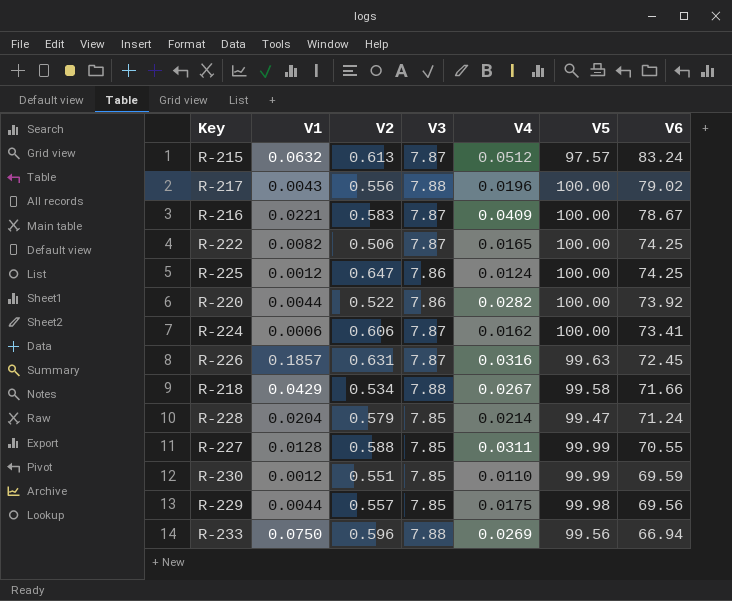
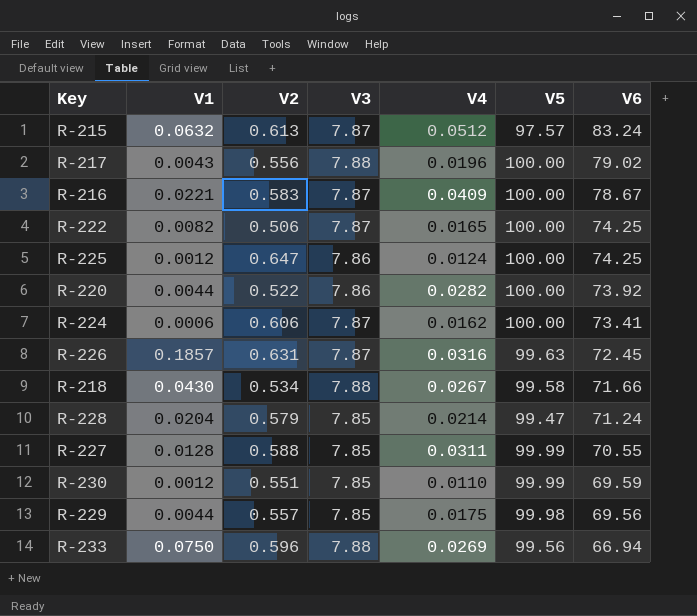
R-218 | V1: 0.0429 -> 0.0430

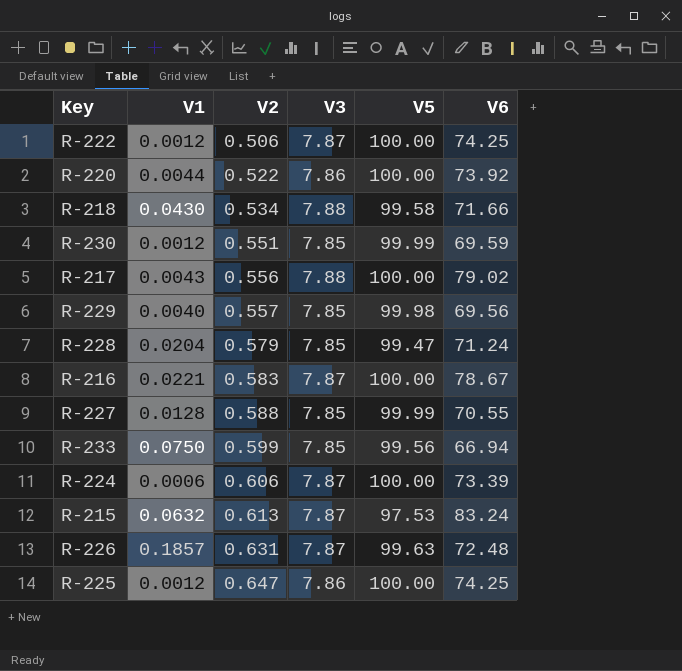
row order: V6 descending -> V2 ascending
column V4 | position: 5 -> none
R-222 | V1: 0.0082 -> 0.0012
R-229 | V1: 0.0044 -> 0.0040
R-233 | V2: 0.596 -> 0.599
R-233 | V3: 7.88 -> 7.85
R-224 | V6: 73.41 -> 73.39
R-215 | V5: 97.57 -> 97.53
R-226 | V6: 72.45 -> 72.48

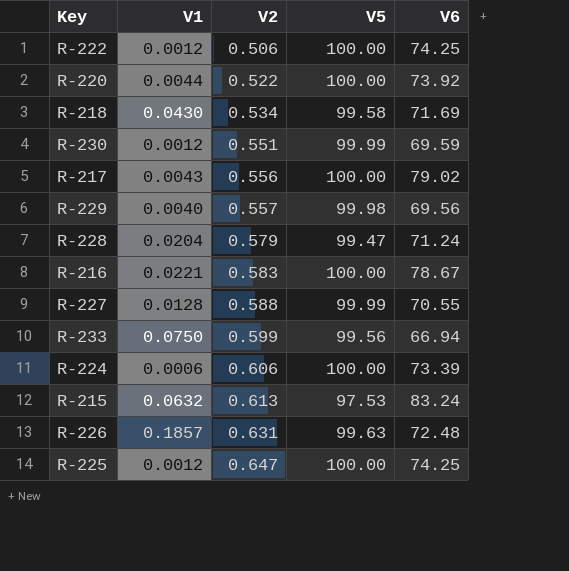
column V3 | position: 4 -> none
R-218 | V6: 71.66 -> 71.69

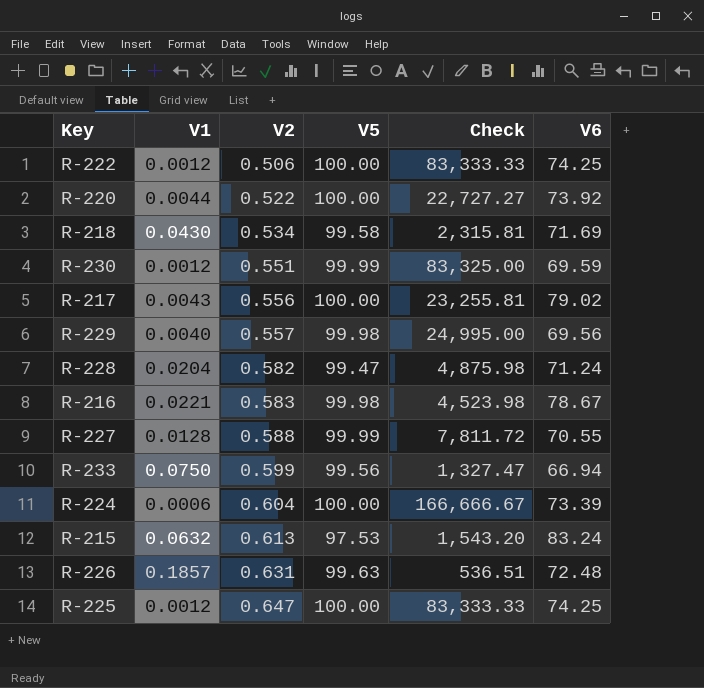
column Check | formula: none -> [V5] / [V1]
R-228 | V2: 0.579 -> 0.582
R-216 | V5: 100.00 -> 99.98
R-224 | V2: 0.606 -> 0.604

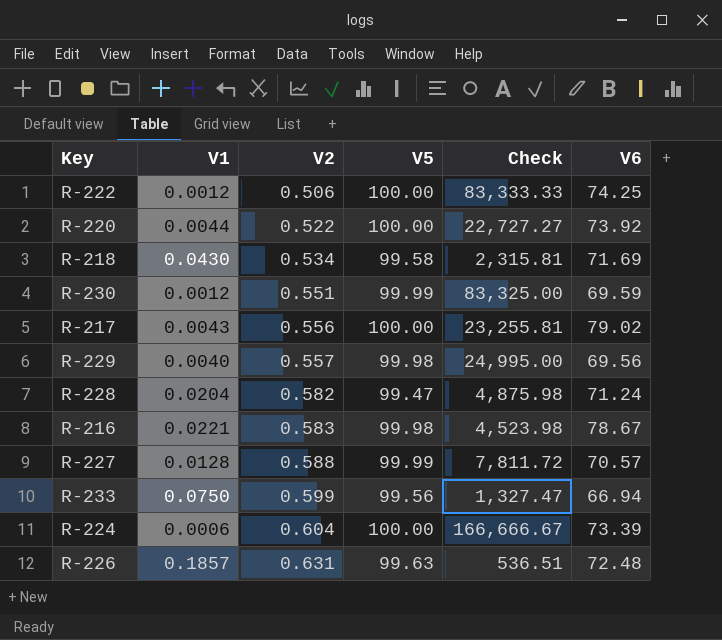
row R-215: 0.0632 | 0.613 | 97.53 | 1,543.20 | 83.24 -> none
row R-225: 0.0012 | 0.647 | 100.00 | 83,333.33 | 74.25 -> none
R-227 | V6: 70.55 -> 70.57

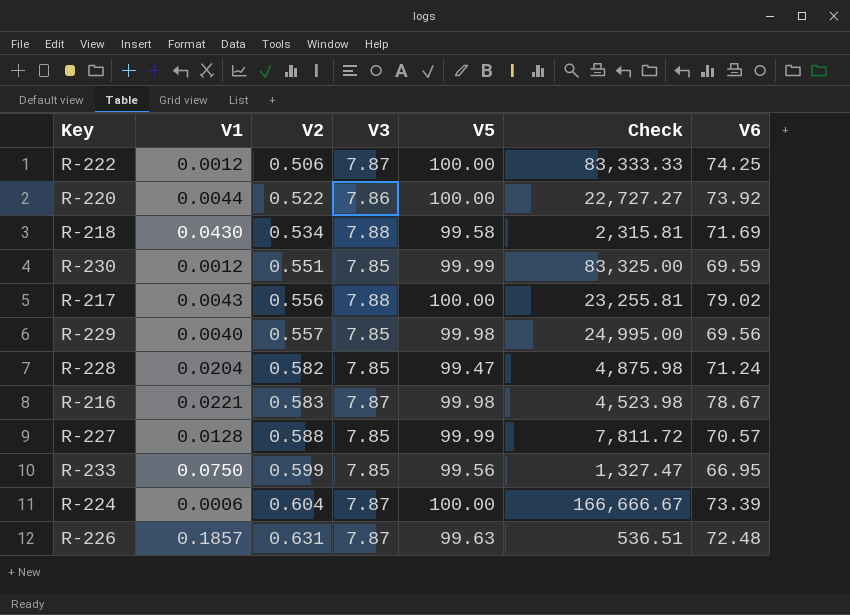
column V3 | position: none -> 4
R-233 | V6: 66.94 -> 66.95

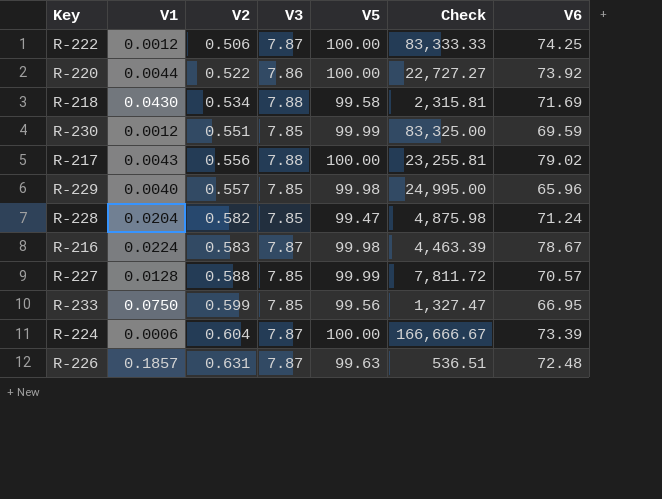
R-229 | V6: 69.56 -> 65.96
R-216 | V1: 0.0221 -> 0.0224
R-216 | Check: 4,523.98 -> 4,463.39

